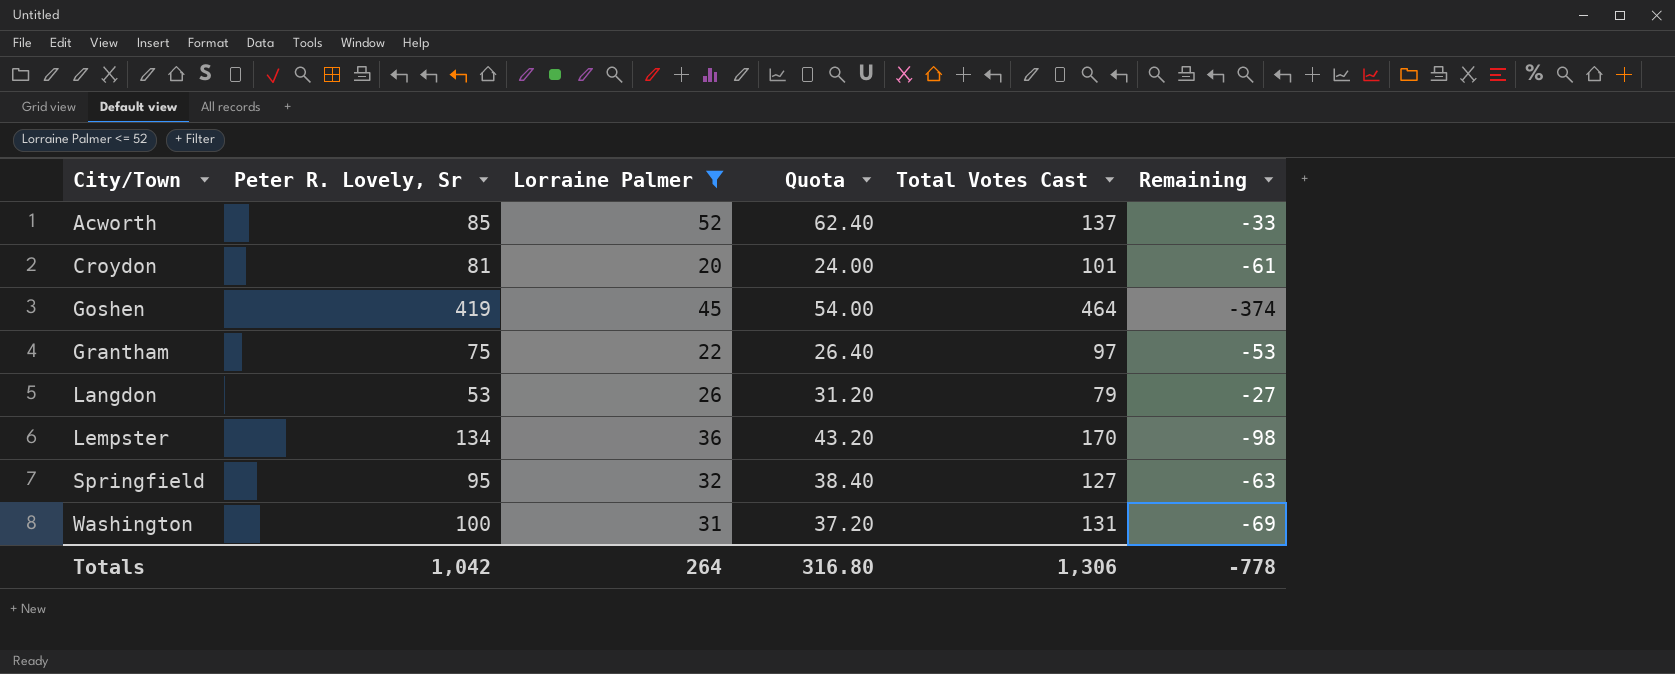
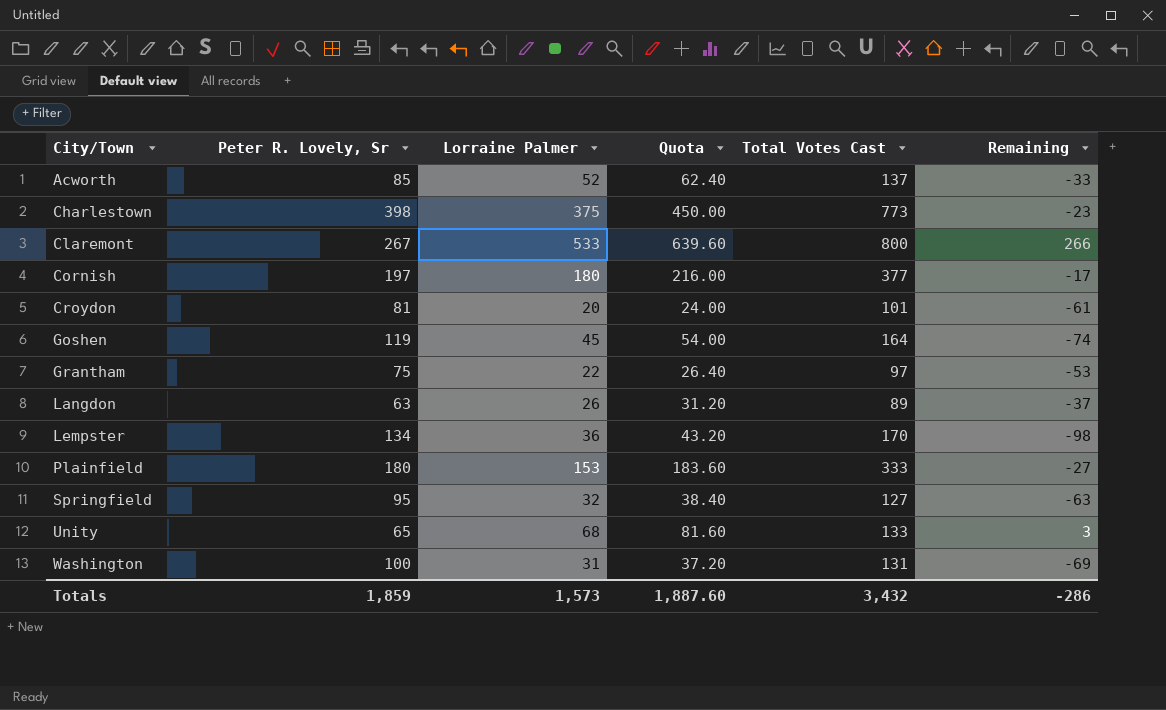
filter: Lorraine Palmer <= 52 -> none
Goshen | Peter R. Lovely, Sr: 419 -> 119
Goshen | Total Votes Cast: 464 -> 164
Goshen | Remaining: -374 -> -74
Langdon | Peter R. Lovely, Sr: 53 -> 63
Langdon | Total Votes Cast: 79 -> 89
Langdon | Remaining: -27 -> -37
Totals | Peter R. Lovely, Sr: 1,042 -> 1,859
Totals | Lorraine Palmer: 264 -> 1,573
Totals | Quota: 316.80 -> 1,887.60
Totals | Total Votes Cast: 1,306 -> 3,432
Totals | Remaining: -778 -> -286

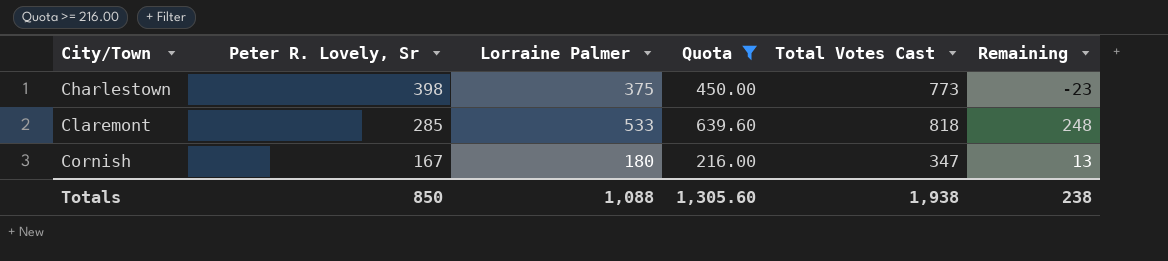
filter: none -> Quota >= 216.00
Claremont | Peter R. Lovely, Sr: 267 -> 285
Claremont | Total Votes Cast: 800 -> 818
Claremont | Remaining: 266 -> 248
Cornish | Peter R. Lovely, Sr: 197 -> 167
Cornish | Total Votes Cast: 377 -> 347
Cornish | Remaining: -17 -> 13
Totals | Peter R. Lovely, Sr: 1,859 -> 850
Totals | Lorraine Palmer: 1,573 -> 1,088
Totals | Quota: 1,887.60 -> 1,305.60
Totals | Total Votes Cast: 3,432 -> 1,938
Totals | Remaining: -286 -> 238

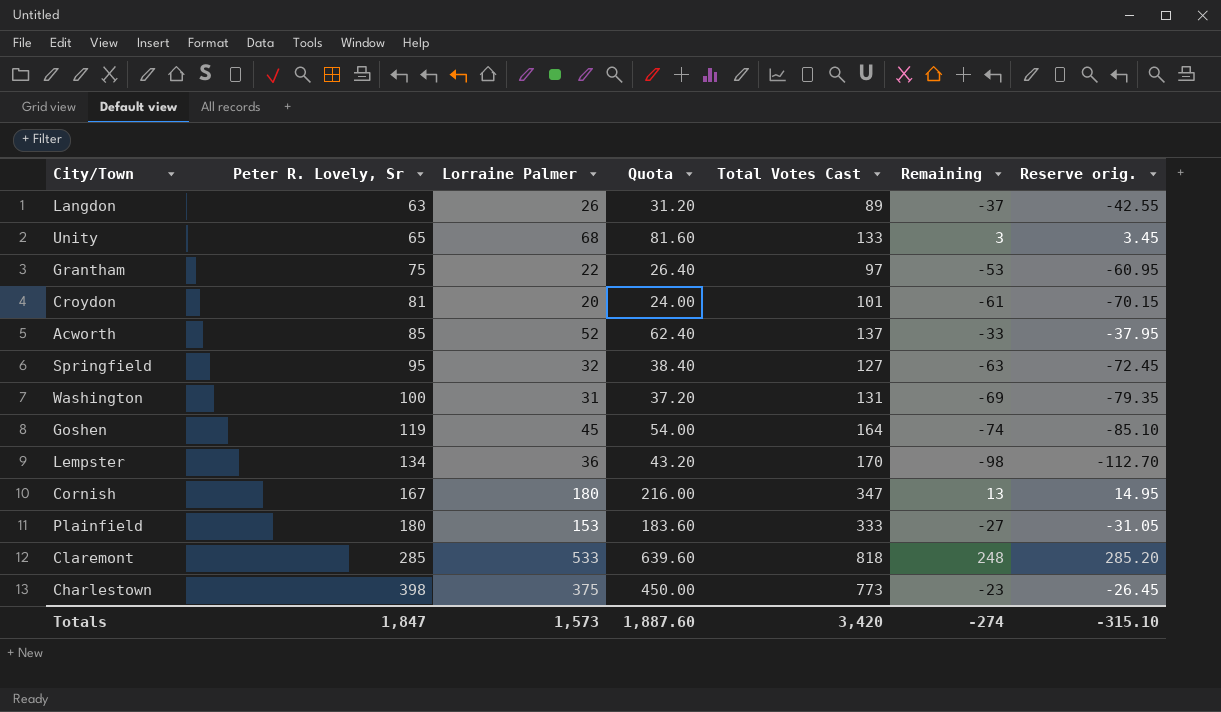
filter: Quota >= 216.00 -> none
row order: City/Town ascending -> Peter R. Lovely, Sr ascending
column Reserve orig. | formula: none -> [Remaining] * 1.15
Totals | Peter R. Lovely, Sr: 850 -> 1,847
Totals | Lorraine Palmer: 1,088 -> 1,573
Totals | Quota: 1,305.60 -> 1,887.60
Totals | Total Votes Cast: 1,938 -> 3,420
Totals | Remaining: 238 -> -274

